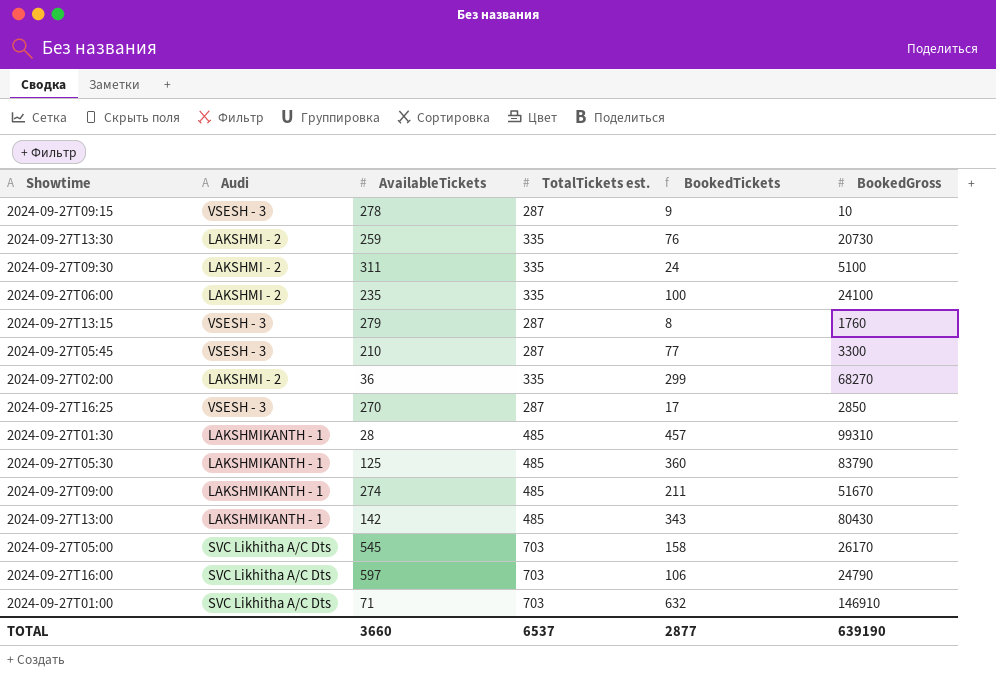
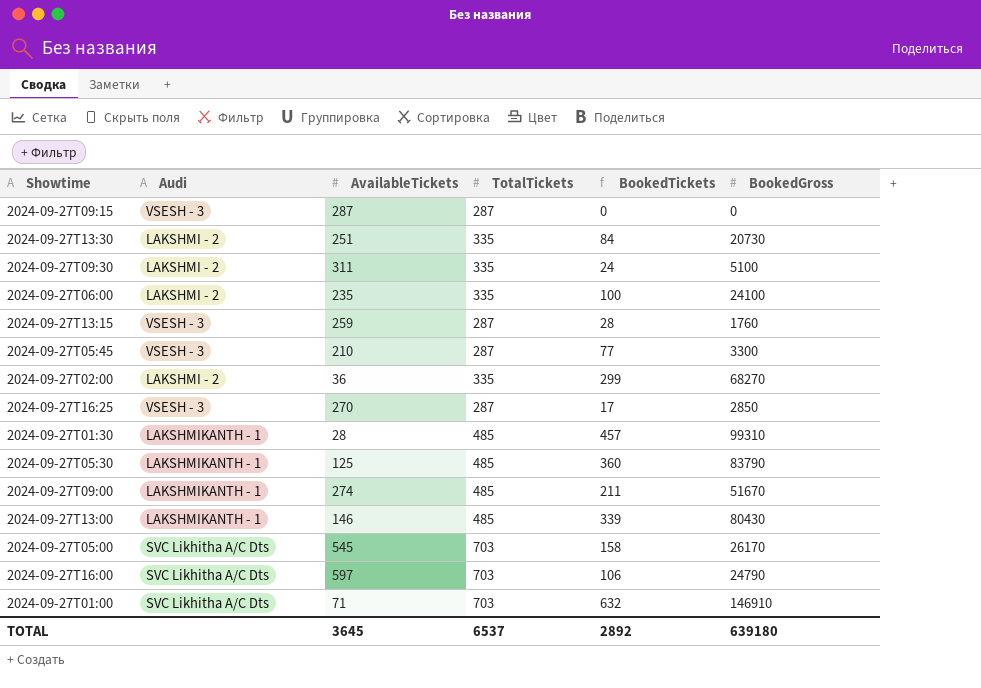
column name: TotalTickets est. -> TotalTickets
2024-09-27T09:15 | AvailableTickets: 278 -> 287
2024-09-27T09:15 | BookedTickets: 9 -> 0
2024-09-27T09:15 | BookedGross: 10 -> 0
2024-09-27T13:30 | AvailableTickets: 259 -> 251
2024-09-27T13:30 | BookedTickets: 76 -> 84
2024-09-27T13:15 | AvailableTickets: 279 -> 259
2024-09-27T13:15 | BookedTickets: 8 -> 28
2024-09-27T13:00 | AvailableTickets: 142 -> 146
2024-09-27T13:00 | BookedTickets: 343 -> 339
TOTAL | AvailableTickets: 3660 -> 3645
TOTAL | BookedTickets: 2877 -> 2892
TOTAL | BookedGross: 639190 -> 639180

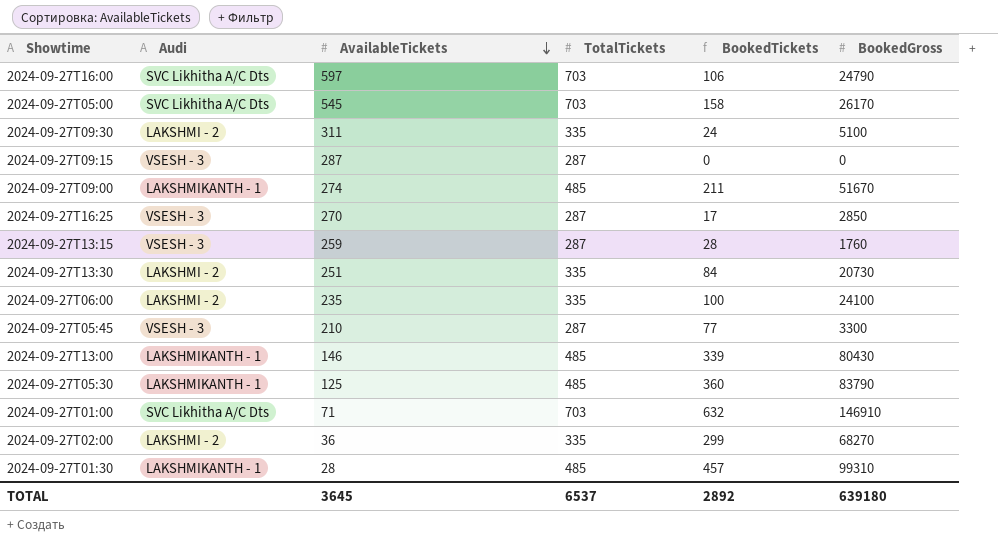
row order: none -> AvailableTickets descending

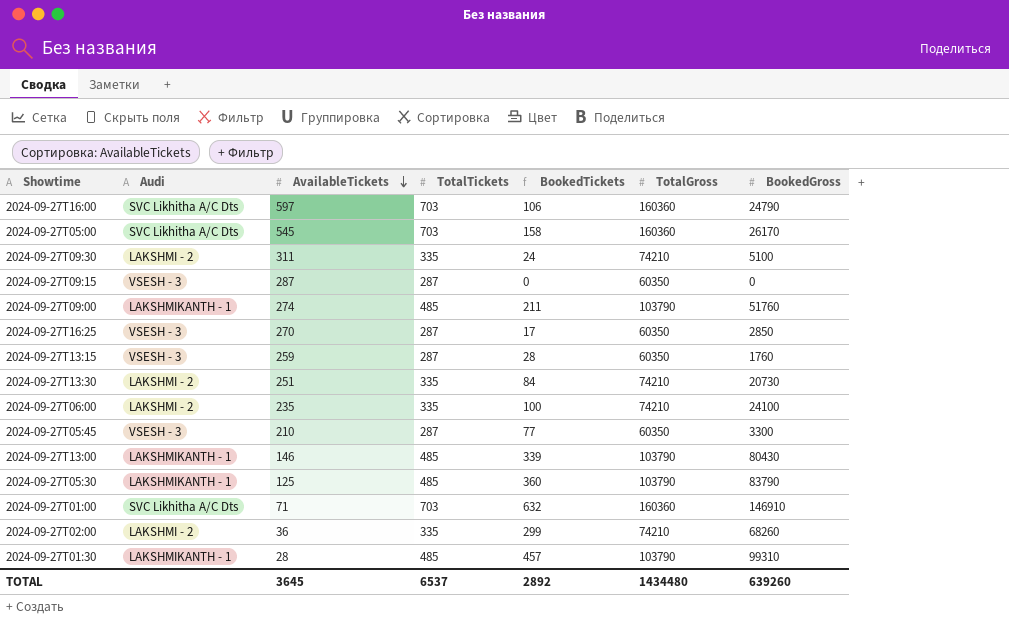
column TotalGross | position: none -> 6
2024-09-27T09:00 | BookedGross: 51670 -> 51760
2024-09-27T02:00 | BookedGross: 68270 -> 68260
TOTAL | BookedGross: 639180 -> 639260

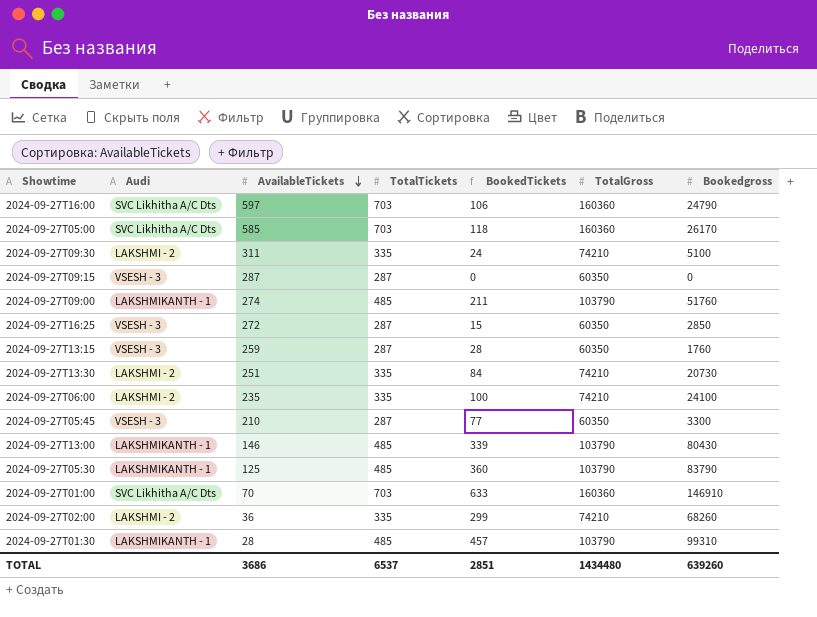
column name: BookedGross -> Bookedgross
2024-09-27T05:00 | AvailableTickets: 545 -> 585
2024-09-27T05:00 | BookedTickets: 158 -> 118
2024-09-27T16:25 | AvailableTickets: 270 -> 272
2024-09-27T16:25 | BookedTickets: 17 -> 15
2024-09-27T01:00 | AvailableTickets: 71 -> 70
2024-09-27T01:00 | BookedTickets: 632 -> 633
TOTAL | AvailableTickets: 3645 -> 3686
TOTAL | BookedTickets: 2892 -> 2851

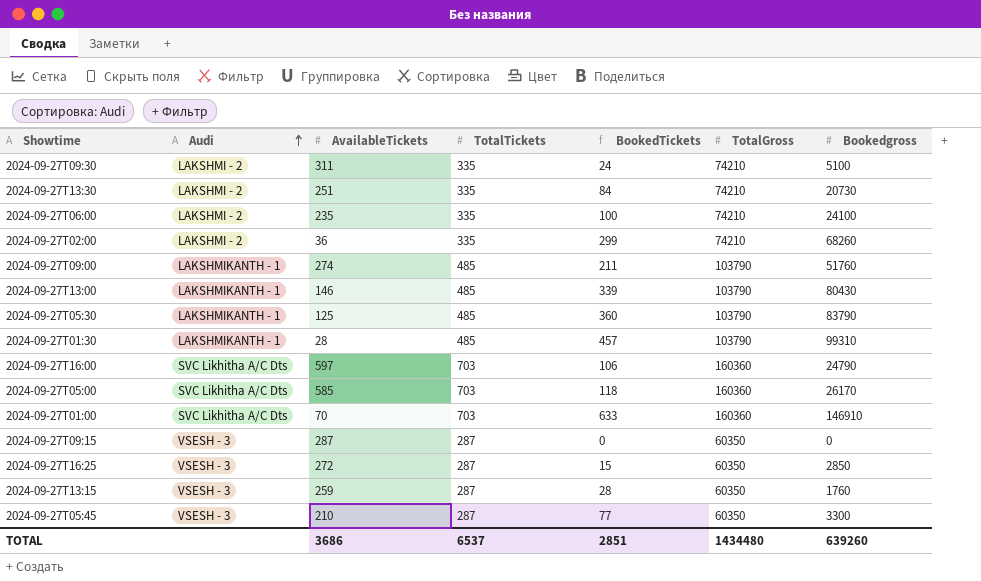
row order: AvailableTickets descending -> Audi ascending

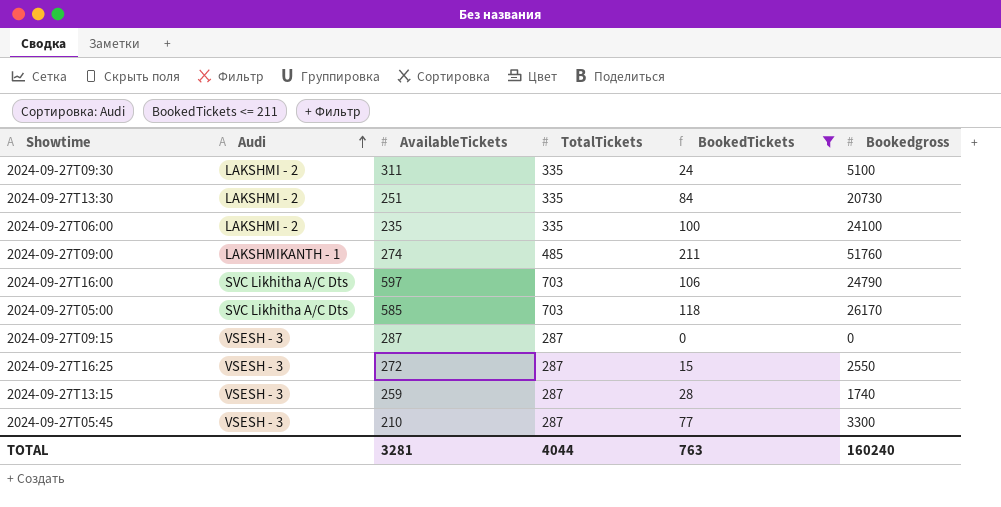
filter: none -> BookedTickets <= 211
column TotalGross | position: 6 -> none
2024-09-27T16:25 | Bookedgross: 2850 -> 2550
2024-09-27T13:15 | Bookedgross: 1760 -> 1740
TOTAL | AvailableTickets: 3686 -> 3281
TOTAL | TotalTickets: 6537 -> 4044
TOTAL | BookedTickets: 2851 -> 763
TOTAL | Bookedgross: 639260 -> 160240

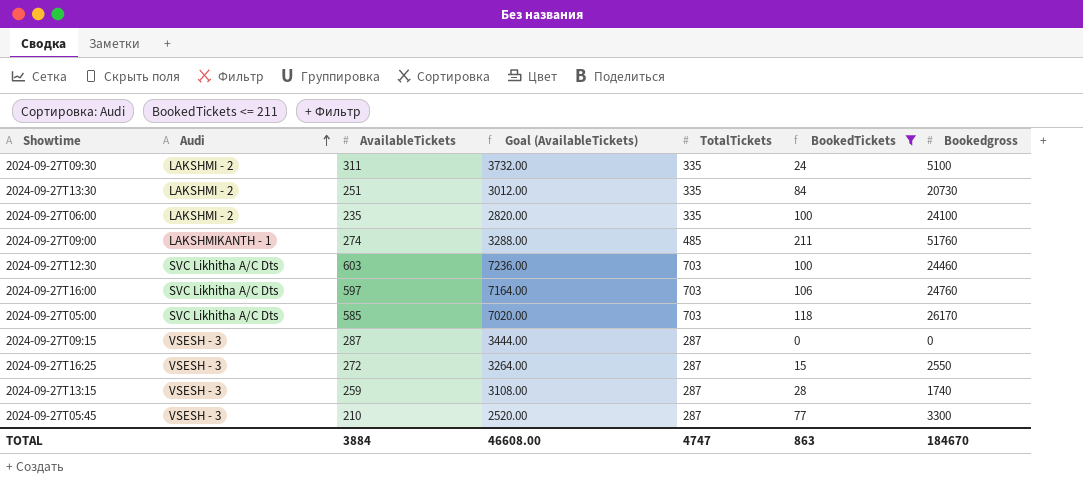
column Goal (AvailableTickets) | formula: none -> [AvailableTickets] * 12
row 2024-09-27T12:30: none -> SVC Likhitha A/C Dts | 603 | 7236.00 | 703 | 100 | 24460
2024-09-27T16:00 | Bookedgross: 24790 -> 24760
TOTAL | AvailableTickets: 3281 -> 3884
TOTAL | TotalTickets: 4044 -> 4747
TOTAL | BookedTickets: 763 -> 863
TOTAL | Bookedgross: 160240 -> 184670

